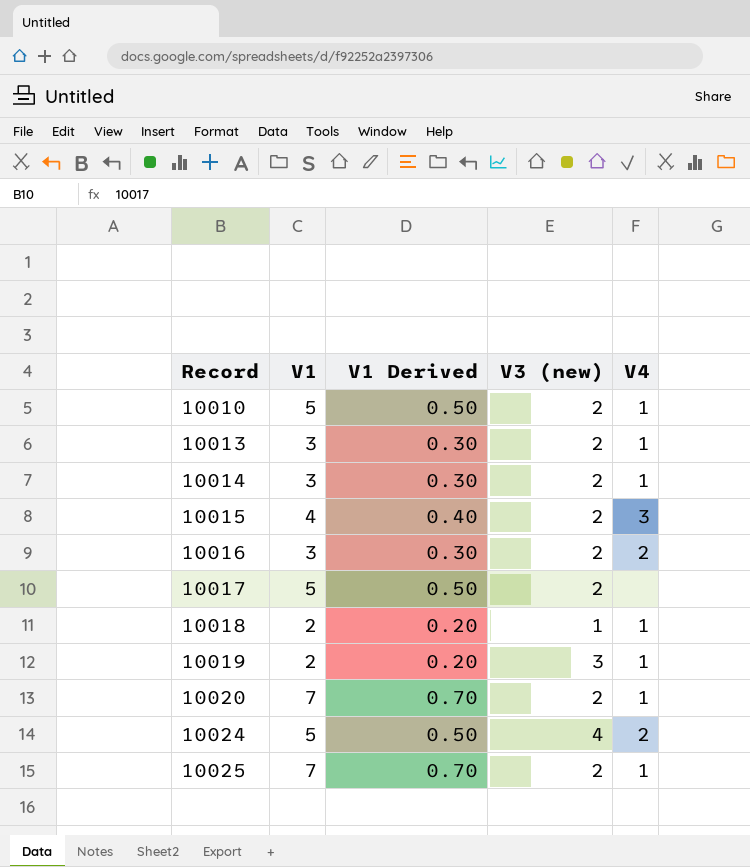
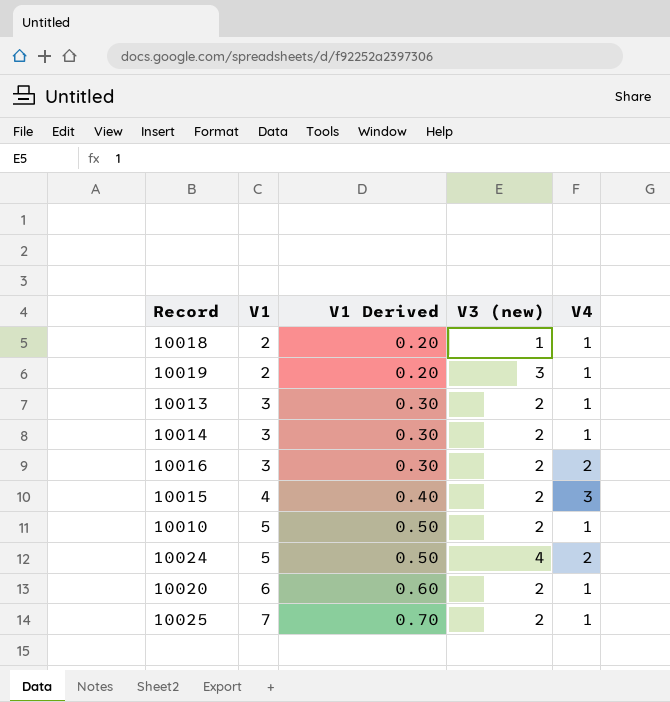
row order: Record ascending -> V1 ascending
row 10017: 5 | 0.50 | 2 | none -> none
10020 | V1: 7 -> 6
10020 | V1 Derived: 0.70 -> 0.60

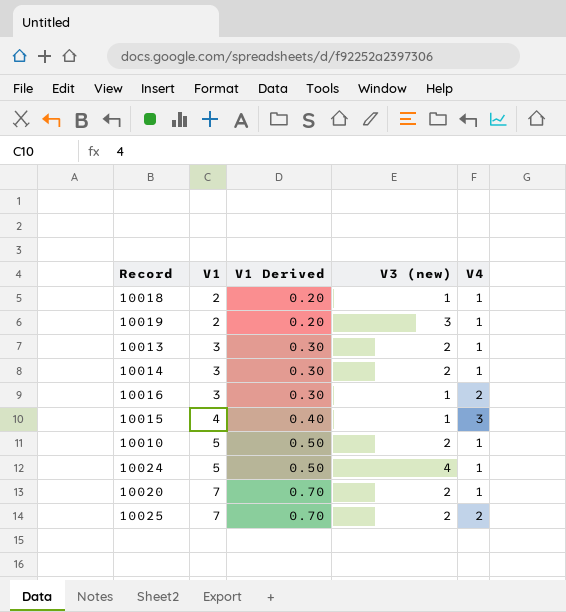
10016 | V3 (new): 2 -> 1
10015 | V3 (new): 2 -> 1
10024 | V4: 2 -> 1
10020 | V1: 6 -> 7
10020 | V1 Derived: 0.60 -> 0.70
10025 | V4: 1 -> 2

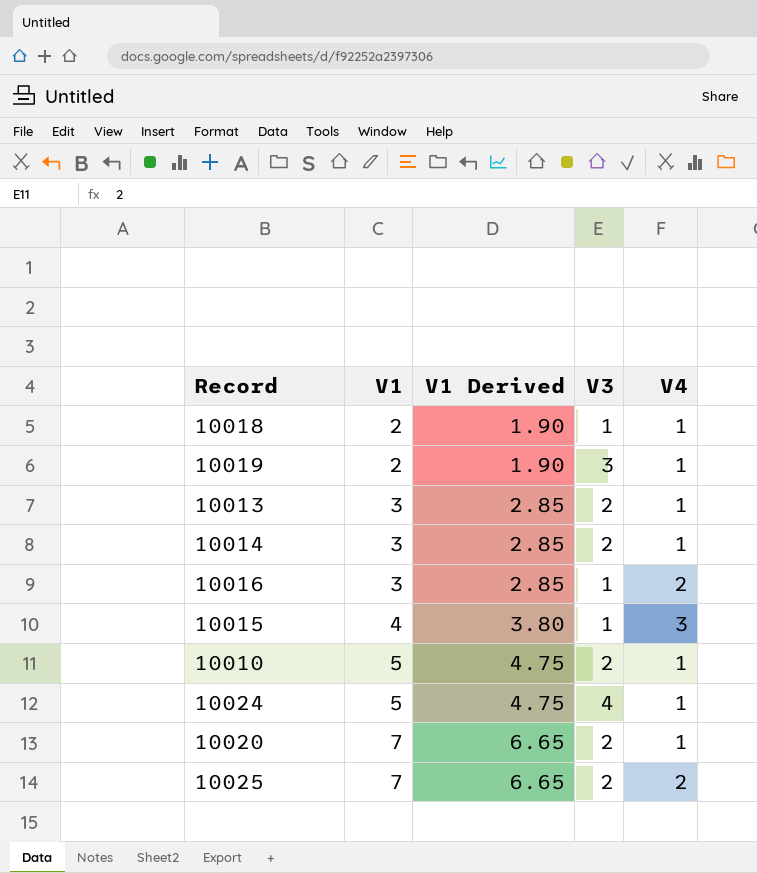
column V1 Derived | formula: [V1] * 0.1 -> [V1] * 0.95
column name: V3 (new) -> V3

